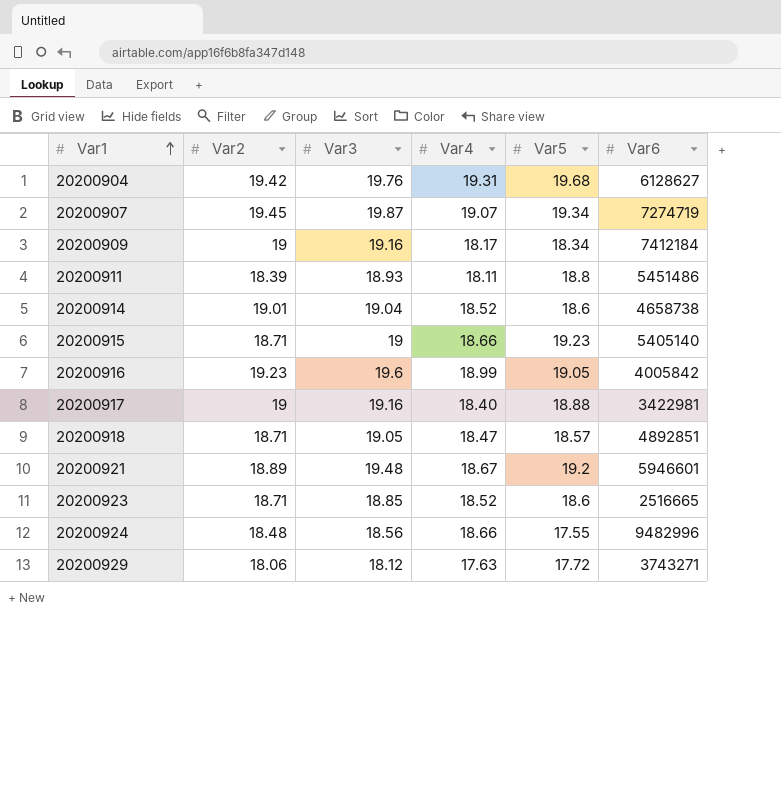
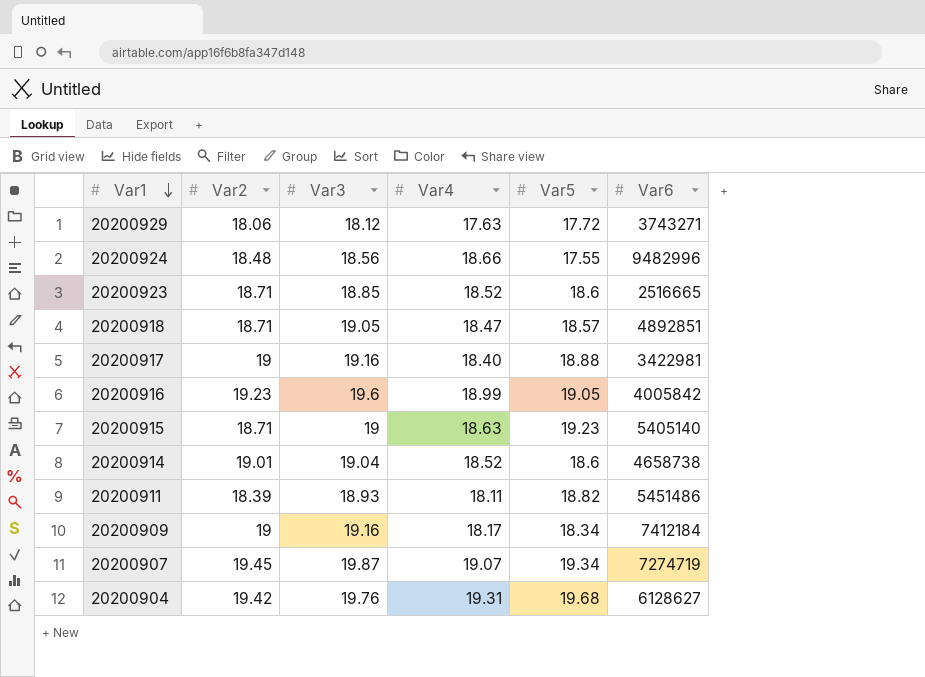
row order: Var1 ascending -> Var1 descending
row 20200921: 18.89 | 19.48 | 18.67 | 19.2 | 5946601 -> none
20200915 | Var4: 18.66 -> 18.63
20200911 | Var5: 18.8 -> 18.82

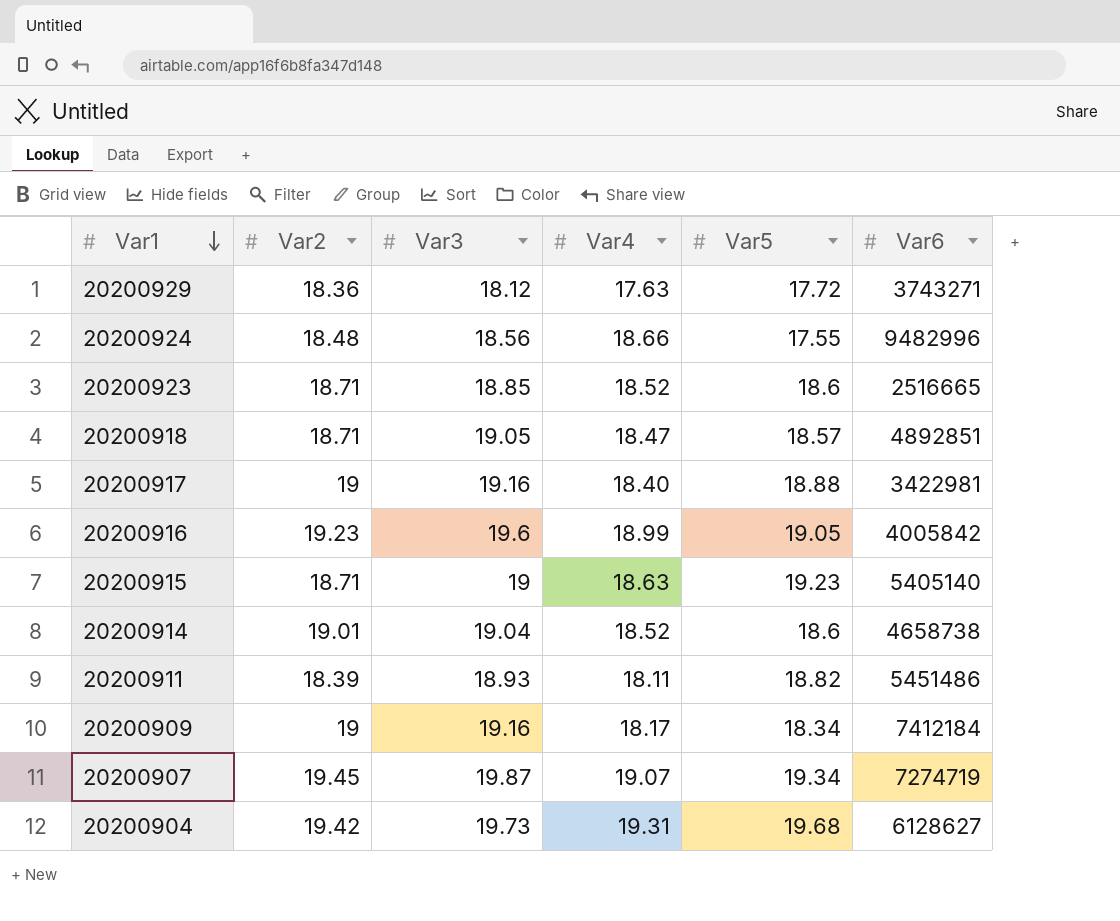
20200929 | Var2: 18.06 -> 18.36
20200904 | Var3: 19.76 -> 19.73

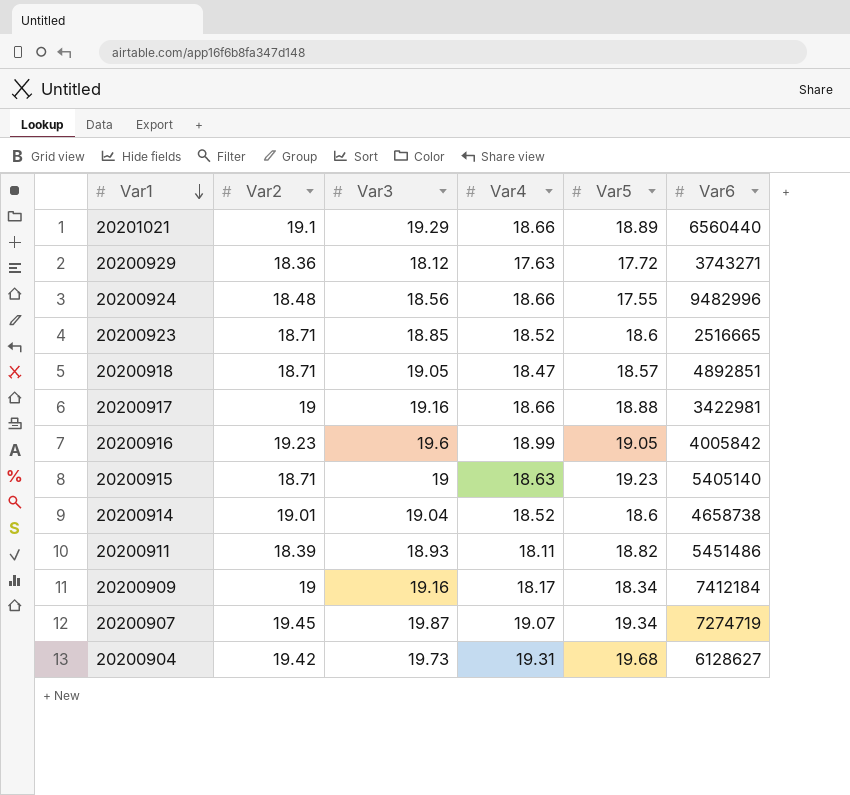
row 20201021: none -> 19.1 | 19.29 | 18.66 | 18.89 | 6560440
20200917 | Var4: 18.40 -> 18.66

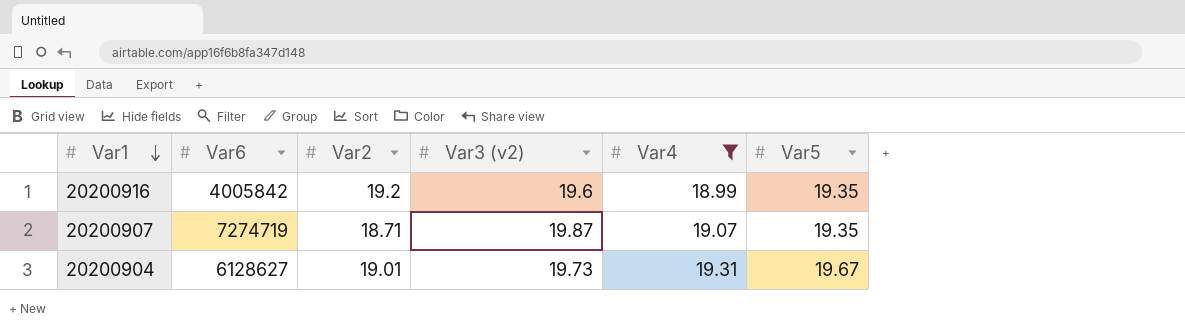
filter: none -> Var4 >= 18.99
column Var6 | position: 6 -> 2
column name: Var3 -> Var3 (v2)
20200916 | Var2: 19.23 -> 19.2
20200916 | Var5: 19.05 -> 19.35
20200907 | Var2: 19.45 -> 18.71
20200907 | Var5: 19.34 -> 19.35
20200904 | Var2: 19.42 -> 19.01
20200904 | Var5: 19.68 -> 19.67

